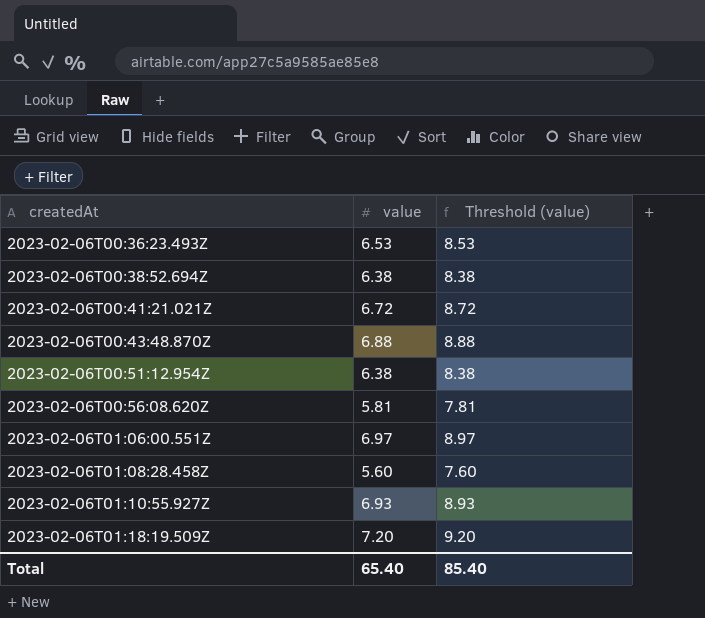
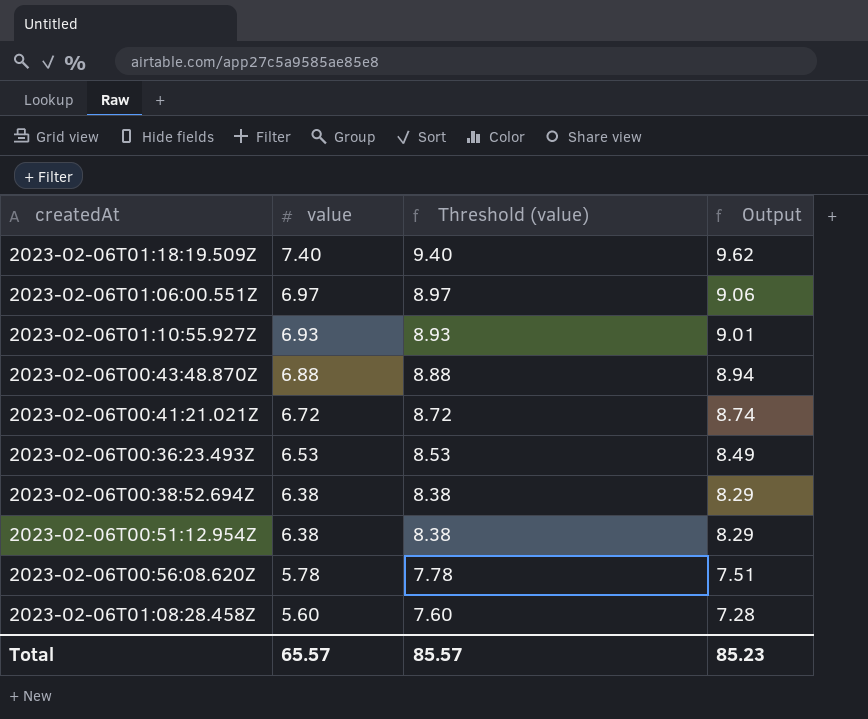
row order: createdAt ascending -> value descending
column Output | formula: none -> [value] * 1.3
2023-02-06T01:18:19.509Z | value: 7.20 -> 7.40
2023-02-06T01:18:19.509Z | Threshold (value): 9.20 -> 9.40
2023-02-06T00:56:08.620Z | value: 5.81 -> 5.78
2023-02-06T00:56:08.620Z | Threshold (value): 7.81 -> 7.78
Total | value: 65.40 -> 65.57
Total | Threshold (value): 85.40 -> 85.57

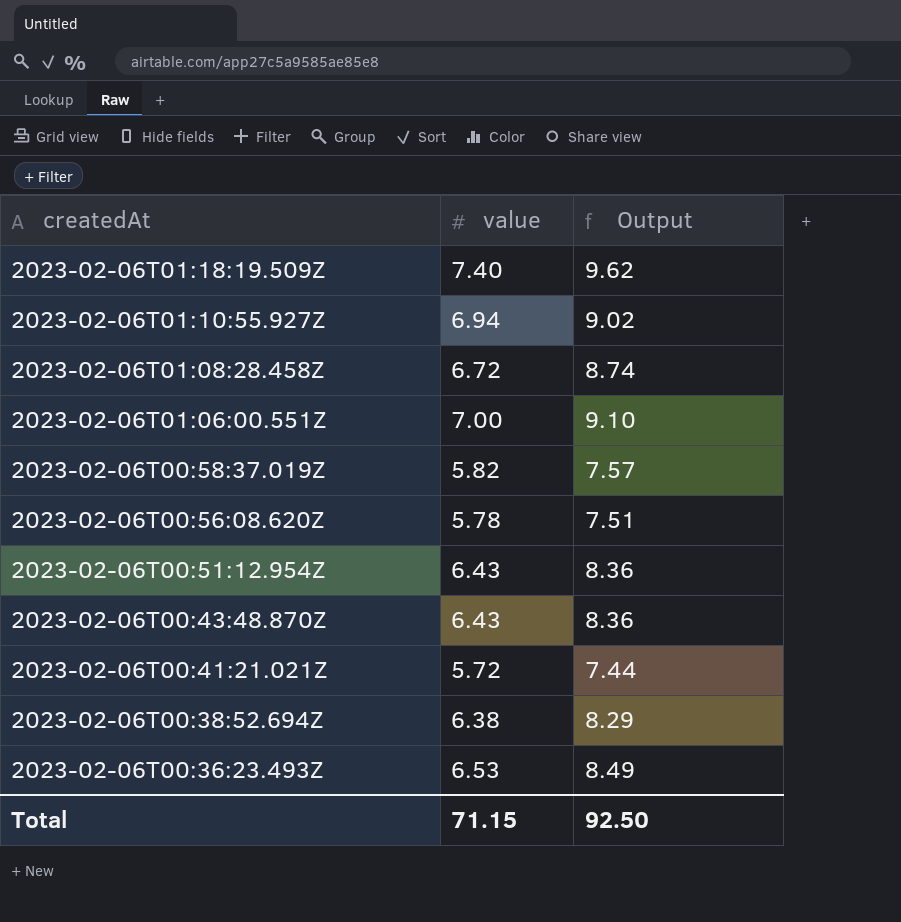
row order: value descending -> createdAt descending
column Threshold (value) | formula: [value] + 2 -> none
2023-02-06T01:10:55.927Z | value: 6.93 -> 6.94
2023-02-06T01:10:55.927Z | Output: 9.01 -> 9.02
2023-02-06T01:08:28.458Z | value: 5.60 -> 6.72
2023-02-06T01:08:28.458Z | Output: 7.28 -> 8.74
2023-02-06T01:06:00.551Z | value: 6.97 -> 7.00
2023-02-06T01:06:00.551Z | Output: 9.06 -> 9.10
row 2023-02-06T00:58:37.019Z: none -> 5.82 | 7.57
2023-02-06T00:51:12.954Z | value: 6.38 -> 6.43
2023-02-06T00:51:12.954Z | Output: 8.29 -> 8.36
2023-02-06T00:43:48.870Z | value: 6.88 -> 6.43
2023-02-06T00:43:48.870Z | Output: 8.94 -> 8.36
2023-02-06T00:41:21.021Z | value: 6.72 -> 5.72
2023-02-06T00:41:21.021Z | Output: 8.74 -> 7.44
Total | value: 65.57 -> 71.15
Total | Output: 85.23 -> 92.50

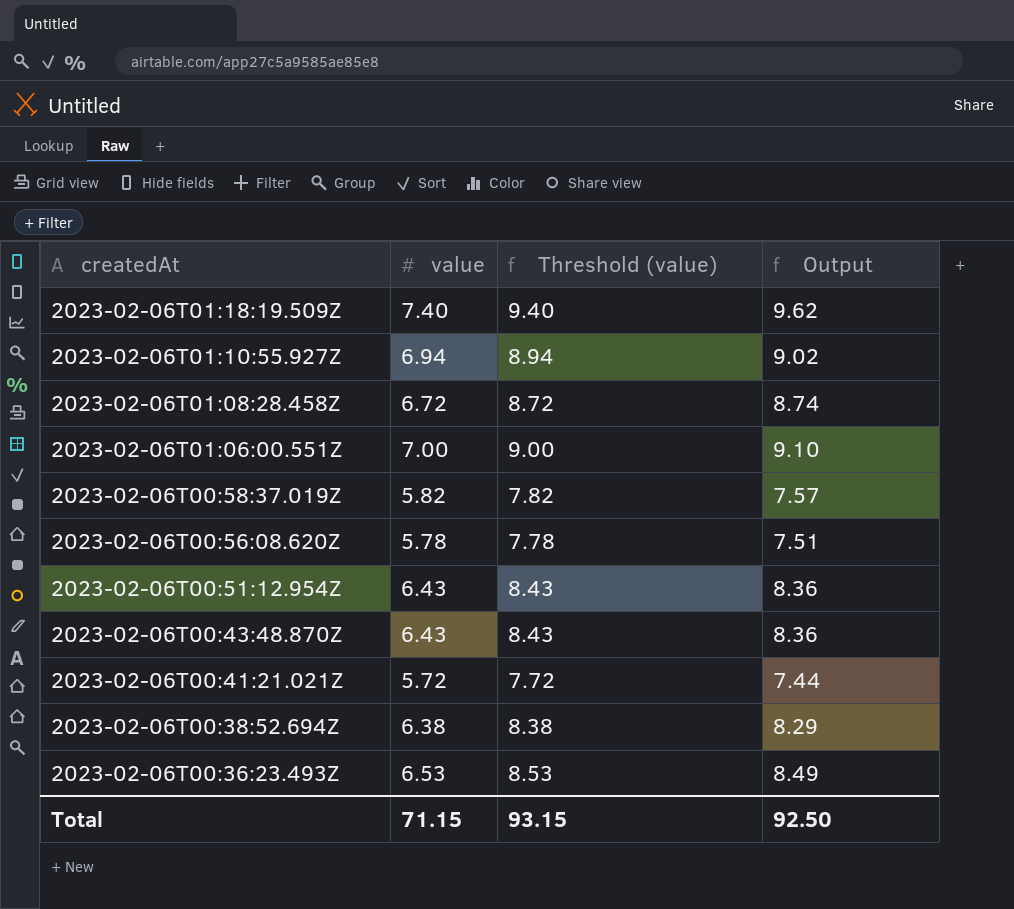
column Threshold (value) | formula: none -> [value] + 2

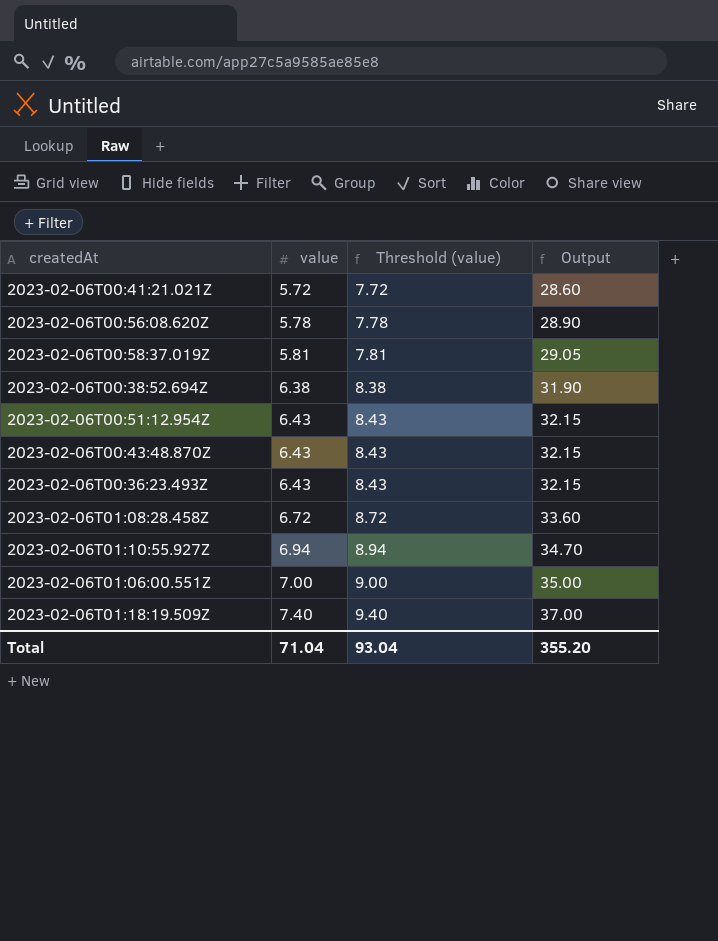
row order: createdAt descending -> value ascending
column Output | formula: [value] * 1.3 -> [value] * 5
2023-02-06T00:58:37.019Z | value: 5.82 -> 5.81
2023-02-06T00:58:37.019Z | Threshold (value): 7.82 -> 7.81
2023-02-06T00:36:23.493Z | value: 6.53 -> 6.43
2023-02-06T00:36:23.493Z | Threshold (value): 8.53 -> 8.43
Total | value: 71.15 -> 71.04
Total | Threshold (value): 93.15 -> 93.04
Total | Output: 92.50 -> 355.20

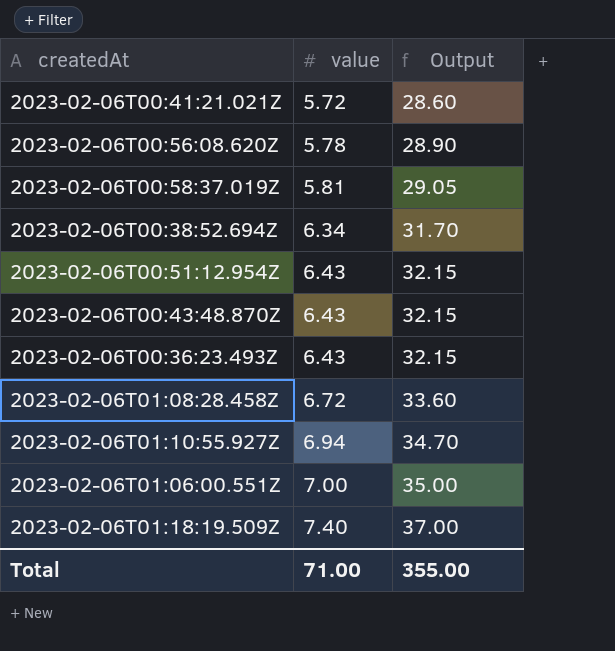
column Threshold (value) | formula: [value] + 2 -> none
2023-02-06T00:38:52.694Z | value: 6.38 -> 6.34
2023-02-06T00:38:52.694Z | Output: 31.90 -> 31.70
Total | value: 71.04 -> 71.00
Total | Output: 355.20 -> 355.00

